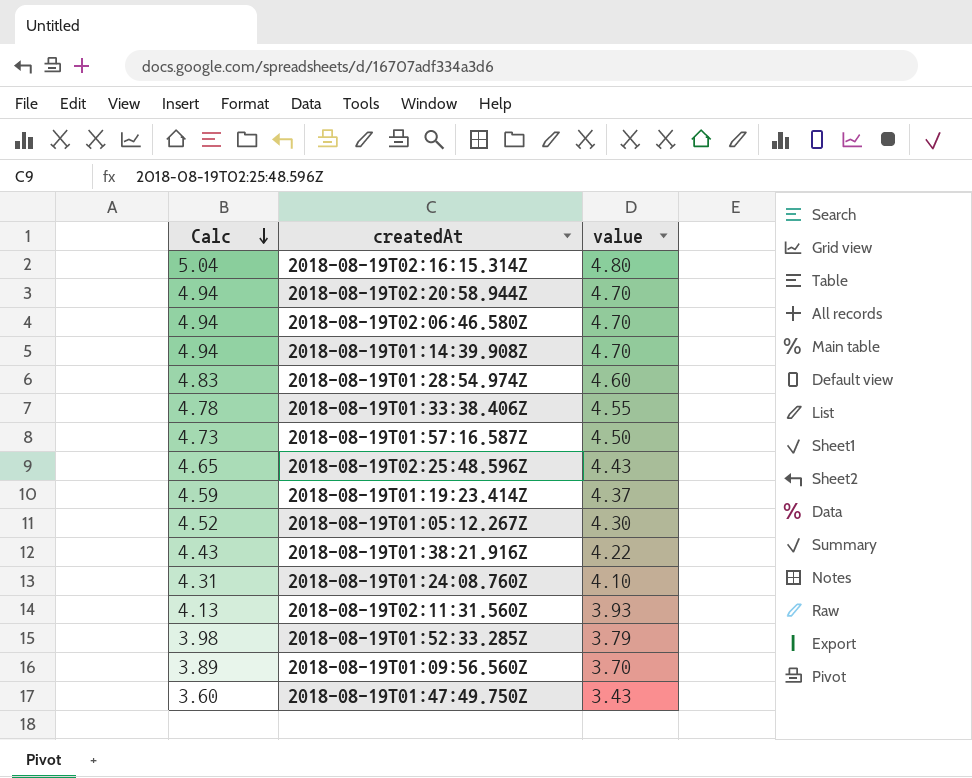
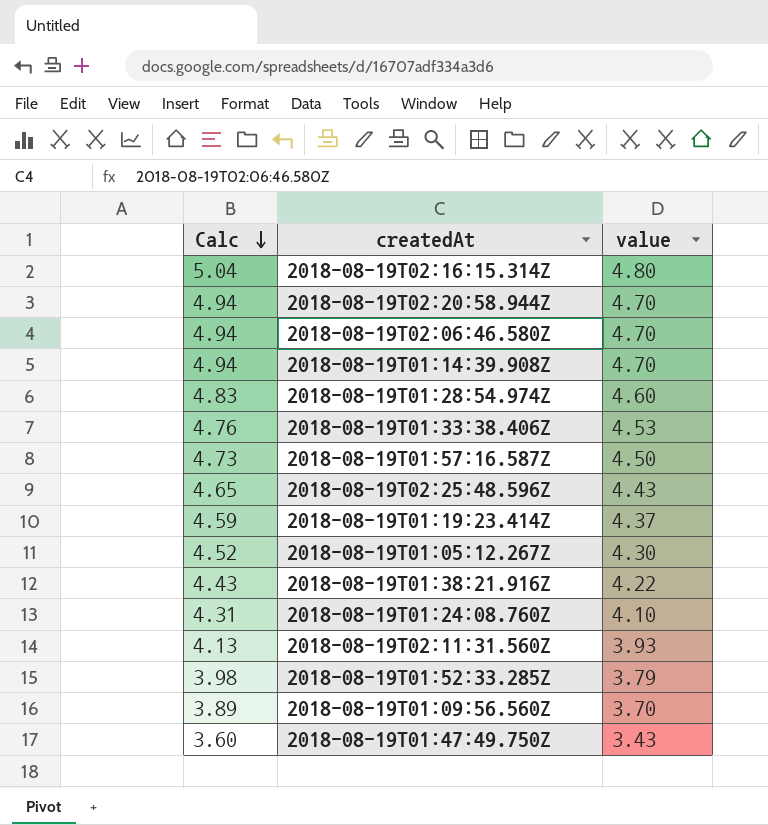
2018-08-19T01:33:38.406Z | Calc: 4.78 -> 4.76
2018-08-19T01:33:38.406Z | value: 4.55 -> 4.53

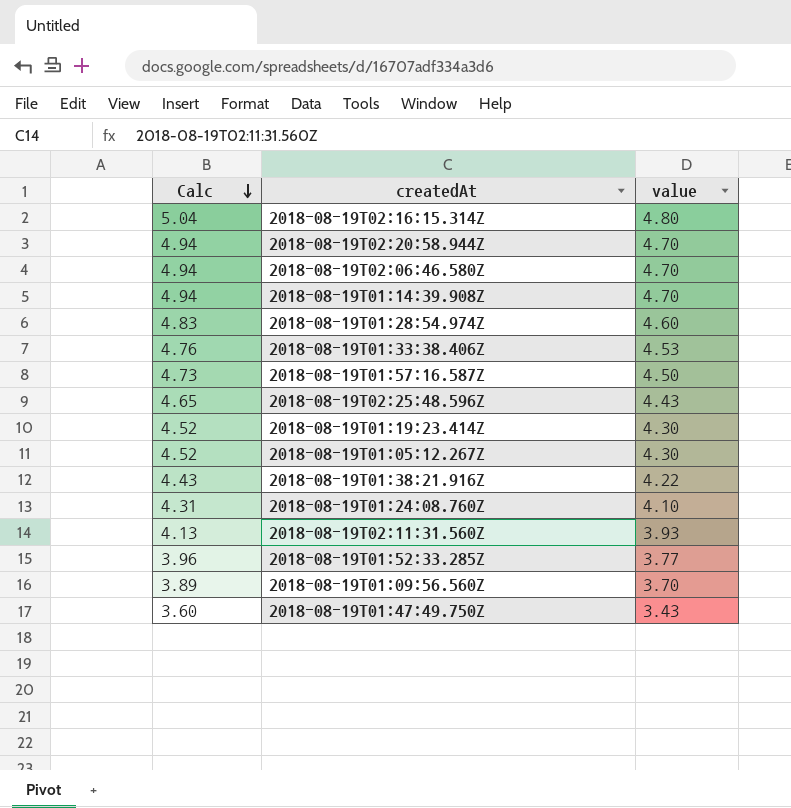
2018-08-19T01:19:23.414Z | Calc: 4.59 -> 4.52
2018-08-19T01:19:23.414Z | value: 4.37 -> 4.30
2018-08-19T01:52:33.285Z | Calc: 3.98 -> 3.96
2018-08-19T01:52:33.285Z | value: 3.79 -> 3.77

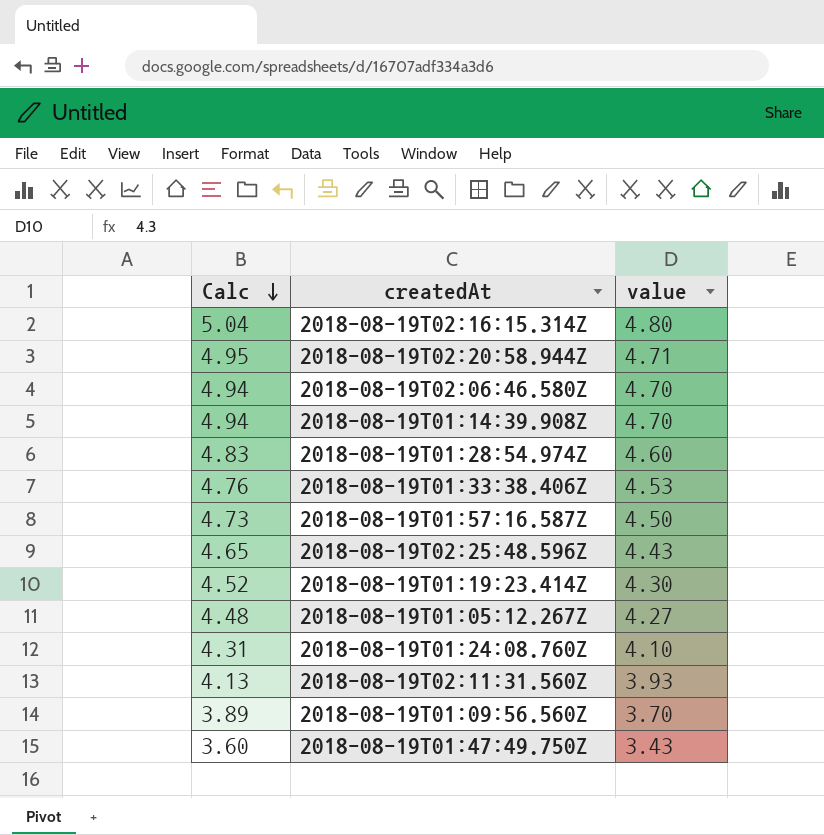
row 2018-08-19T01:38:21.916Z: 4.43 | 4.22 -> none
row 2018-08-19T01:52:33.285Z: 3.96 | 3.77 -> none
2018-08-19T02:20:58.944Z | Calc: 4.94 -> 4.95
2018-08-19T02:20:58.944Z | value: 4.70 -> 4.71
2018-08-19T01:05:12.267Z | Calc: 4.52 -> 4.48
2018-08-19T01:05:12.267Z | value: 4.30 -> 4.27

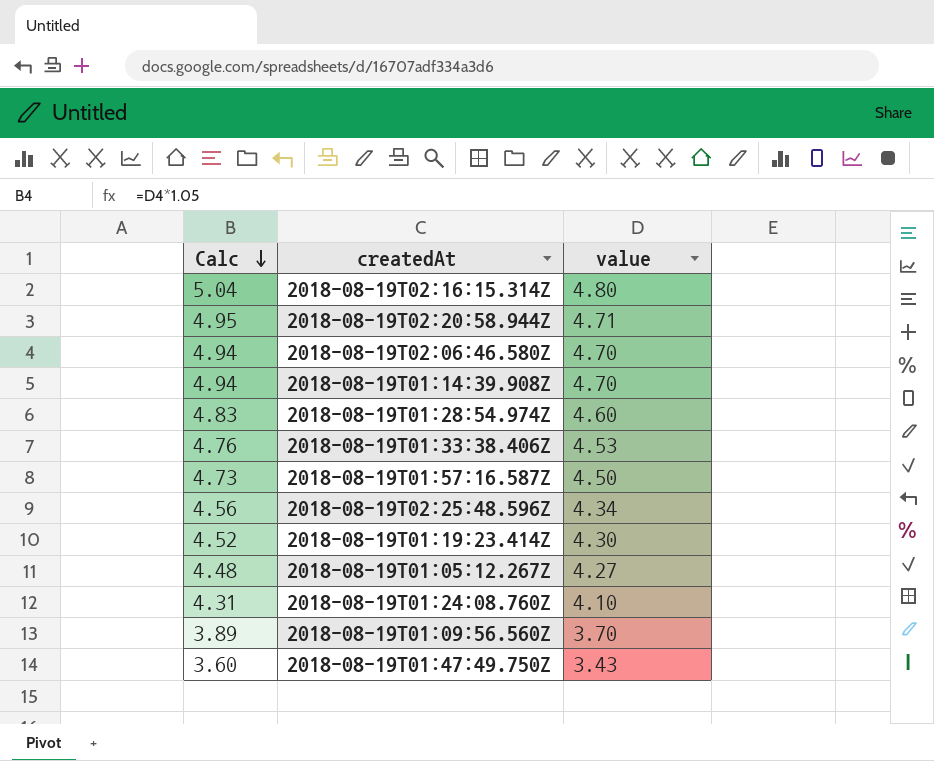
row 2018-08-19T02:11:31.560Z: 4.13 | 3.93 -> none
2018-08-19T02:25:48.596Z | Calc: 4.65 -> 4.56
2018-08-19T02:25:48.596Z | value: 4.43 -> 4.34

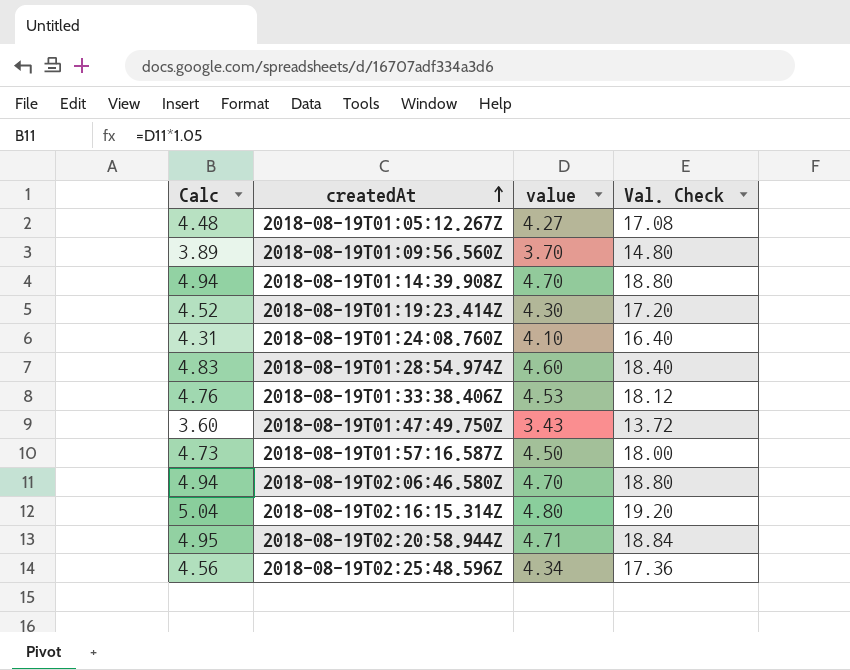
row order: Calc descending -> createdAt ascending
column Val. Check | formula: none -> [value] * 4

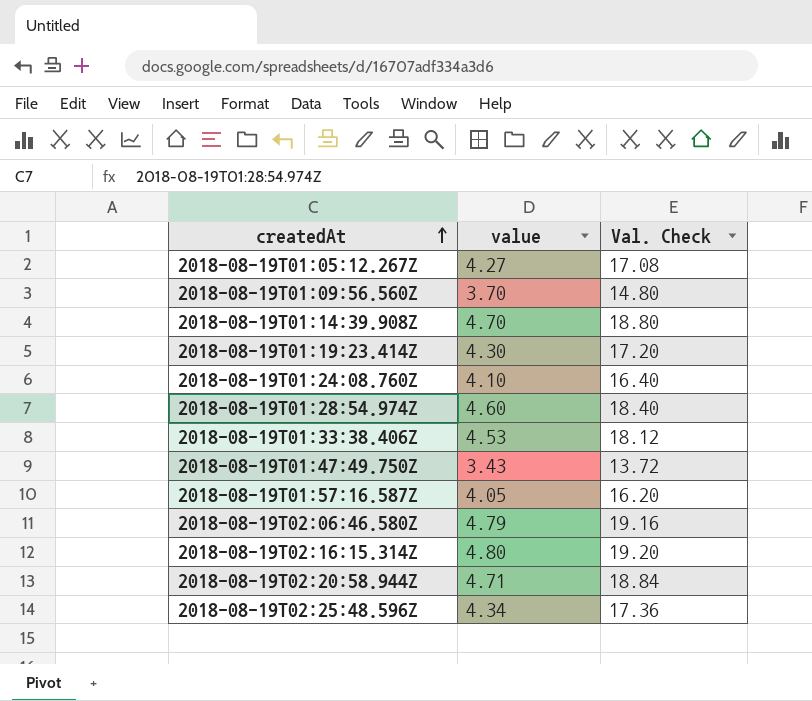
column Calc | formula: [value] * 1.05 -> none
2018-08-19T01:57:16.587Z | value: 4.50 -> 4.05
2018-08-19T01:57:16.587Z | Val. Check: 18.00 -> 16.20
2018-08-19T02:06:46.580Z | value: 4.70 -> 4.79
2018-08-19T02:06:46.580Z | Val. Check: 18.80 -> 19.16

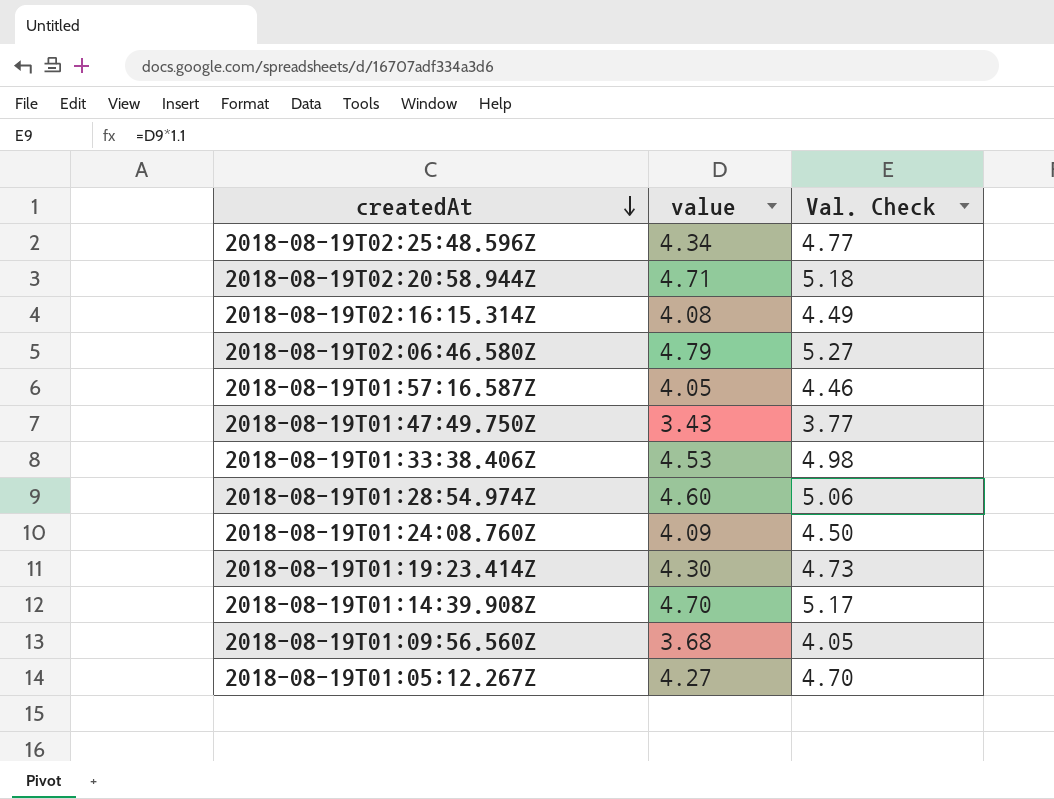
row order: createdAt ascending -> createdAt descending
column Val. Check | formula: [value] * 4 -> [value] * 1.1
2018-08-19T02:16:15.314Z | value: 4.80 -> 4.08
2018-08-19T01:24:08.760Z | value: 4.10 -> 4.09
2018-08-19T01:09:56.560Z | value: 3.70 -> 3.68

